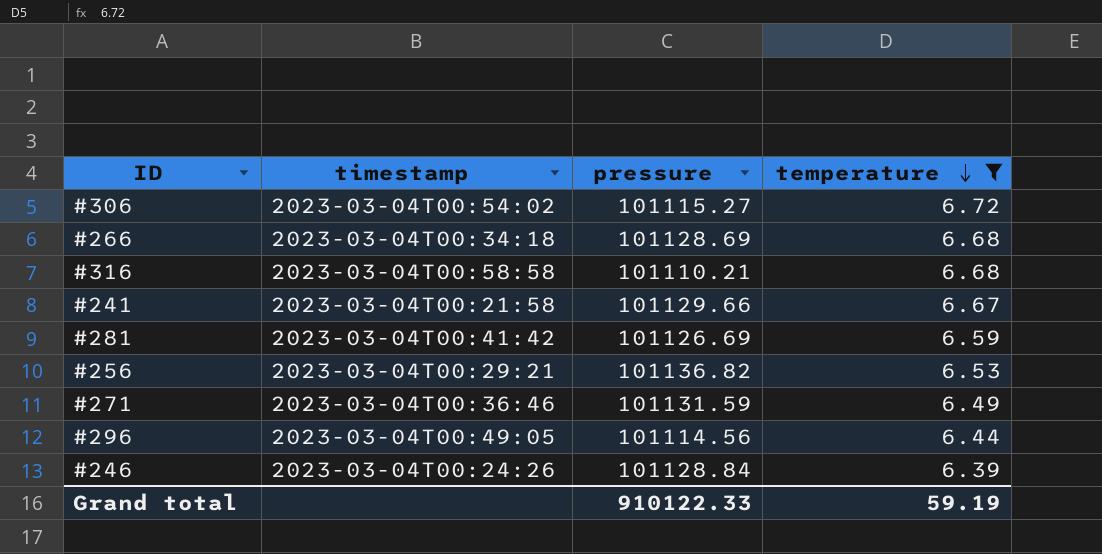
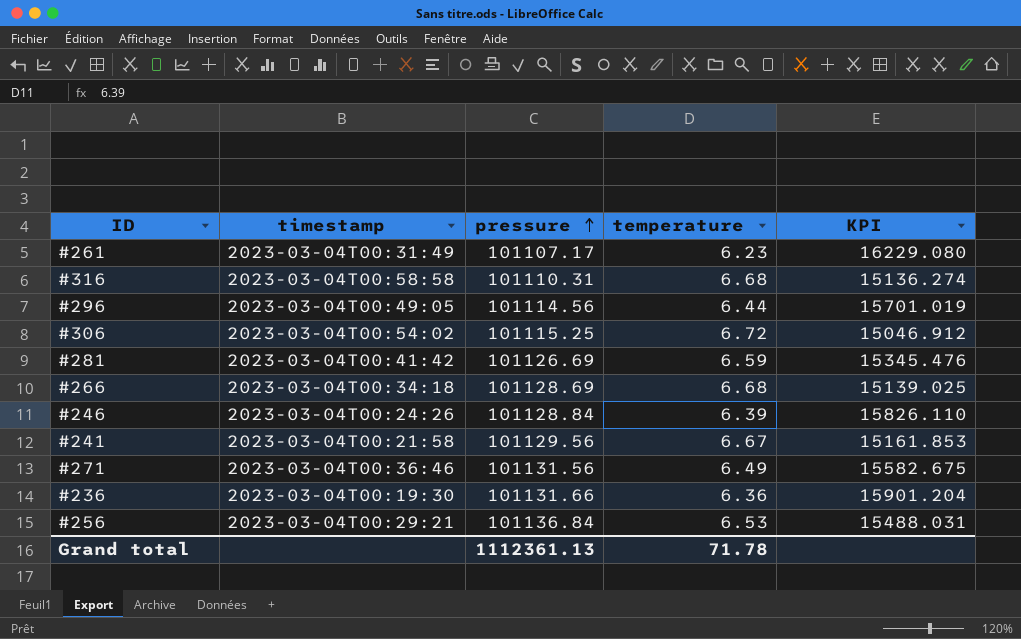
filter: temperature >= 6.39 -> none
row order: temperature descending -> pressure ascending
column KPI | formula: none -> [pressure] / [temperature]
#316 | pressure: 101110.21 -> 101110.31
#306 | pressure: 101115.27 -> 101115.25
#241 | pressure: 101129.66 -> 101129.56
#271 | pressure: 101131.59 -> 101131.56
#256 | pressure: 101136.82 -> 101136.84
Grand total | pressure: 910122.33 -> 1112361.13
Grand total | temperature: 59.19 -> 71.78

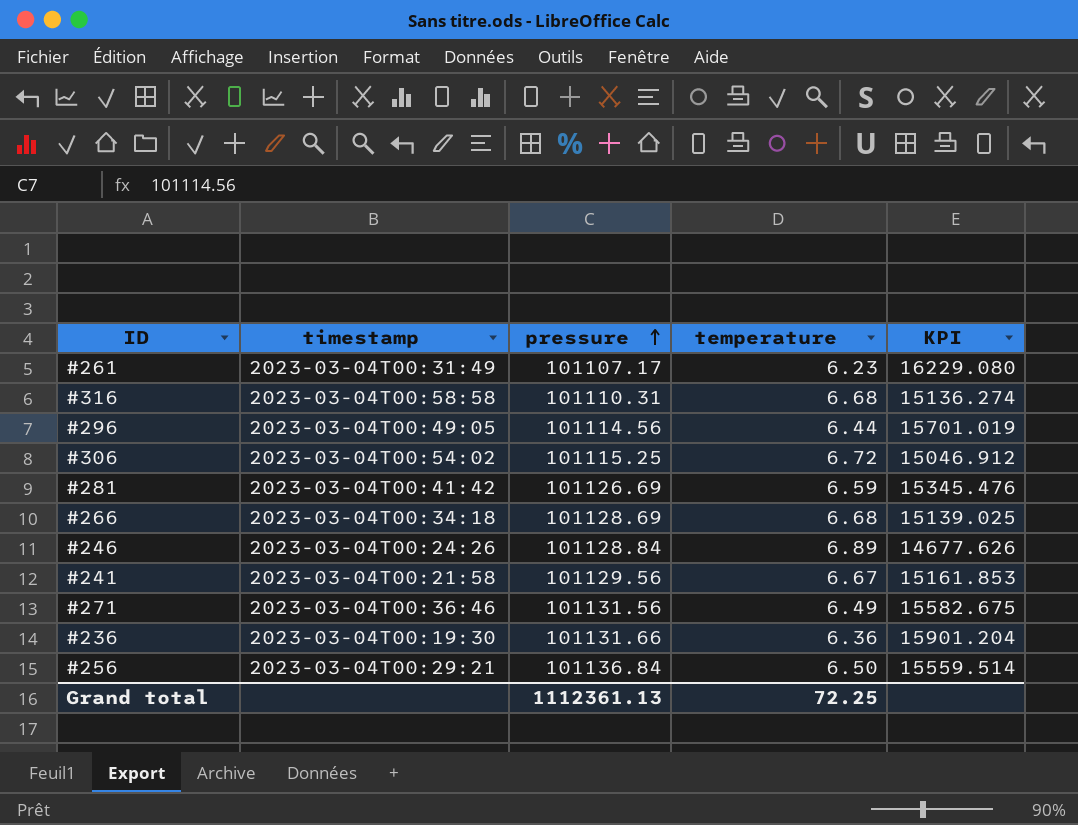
#246 | temperature: 6.39 -> 6.89
#246 | KPI: 15826.110 -> 14677.626
#256 | temperature: 6.53 -> 6.50
#256 | KPI: 15488.031 -> 15559.514
Grand total | temperature: 71.78 -> 72.25

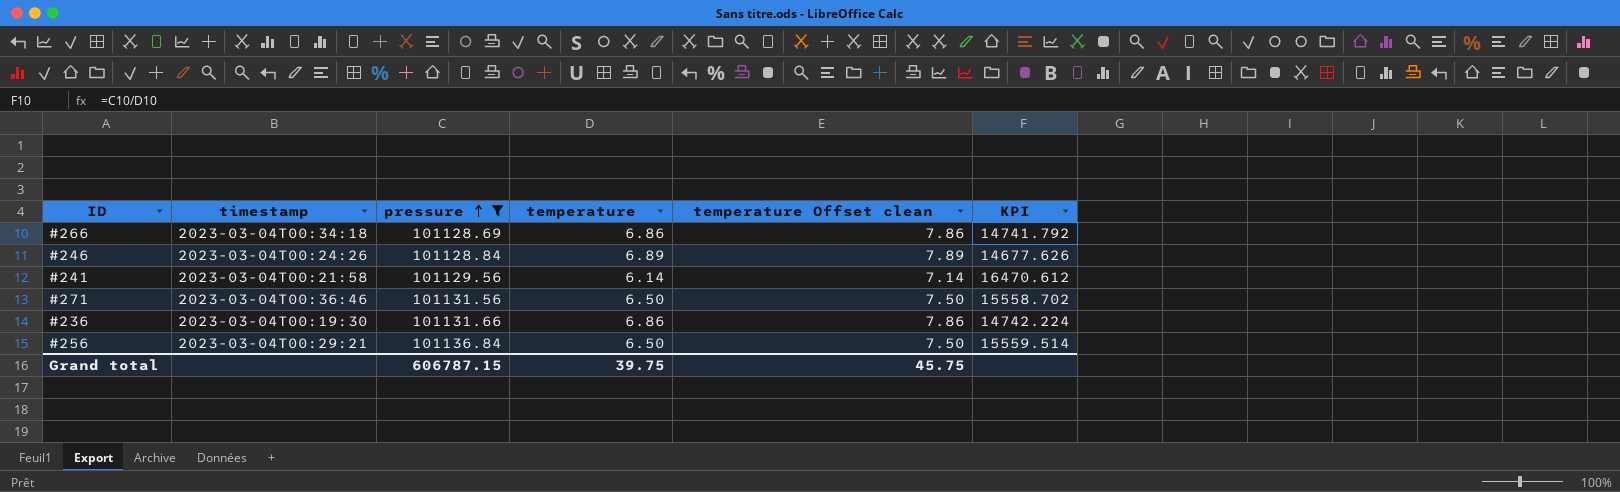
filter: none -> pressure >= 101128.69
column temperature Offset clean | formula: none -> [temperature] + 1
#266 | temperature: 6.68 -> 6.86
#266 | KPI: 15139.025 -> 14741.792
#241 | temperature: 6.67 -> 6.14
#241 | KPI: 15161.853 -> 16470.612
#271 | temperature: 6.49 -> 6.50
#271 | KPI: 15582.675 -> 15558.702
#236 | temperature: 6.36 -> 6.86
#236 | KPI: 15901.204 -> 14742.224
Grand total | pressure: 1112361.13 -> 606787.15
Grand total | temperature: 72.25 -> 39.75

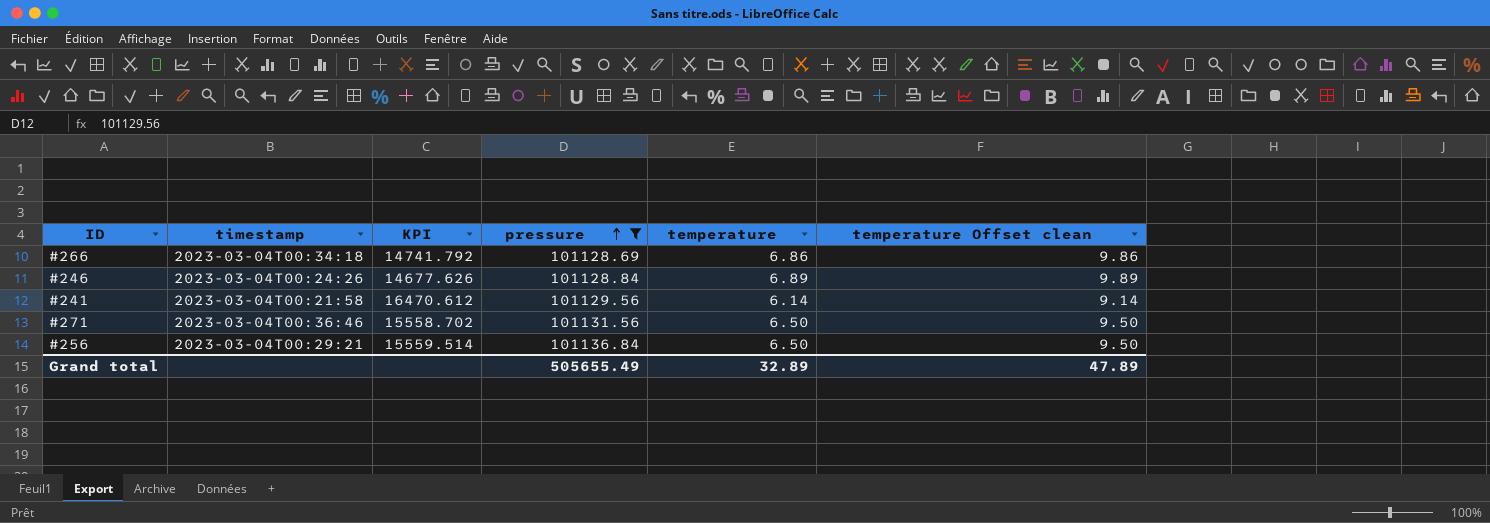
column KPI | position: 6 -> 3
column temperature Offset clean | formula: [temperature] + 1 -> [temperature] + 3
row #236: 2023-03-04T00:19:30 | 101131.66 | 6.86 | 7.86 | 14742.224 -> none
Grand total | pressure: 606787.15 -> 505655.49
Grand total | temperature: 39.75 -> 32.89
Grand total | temperature Offset clean: 45.75 -> 47.89

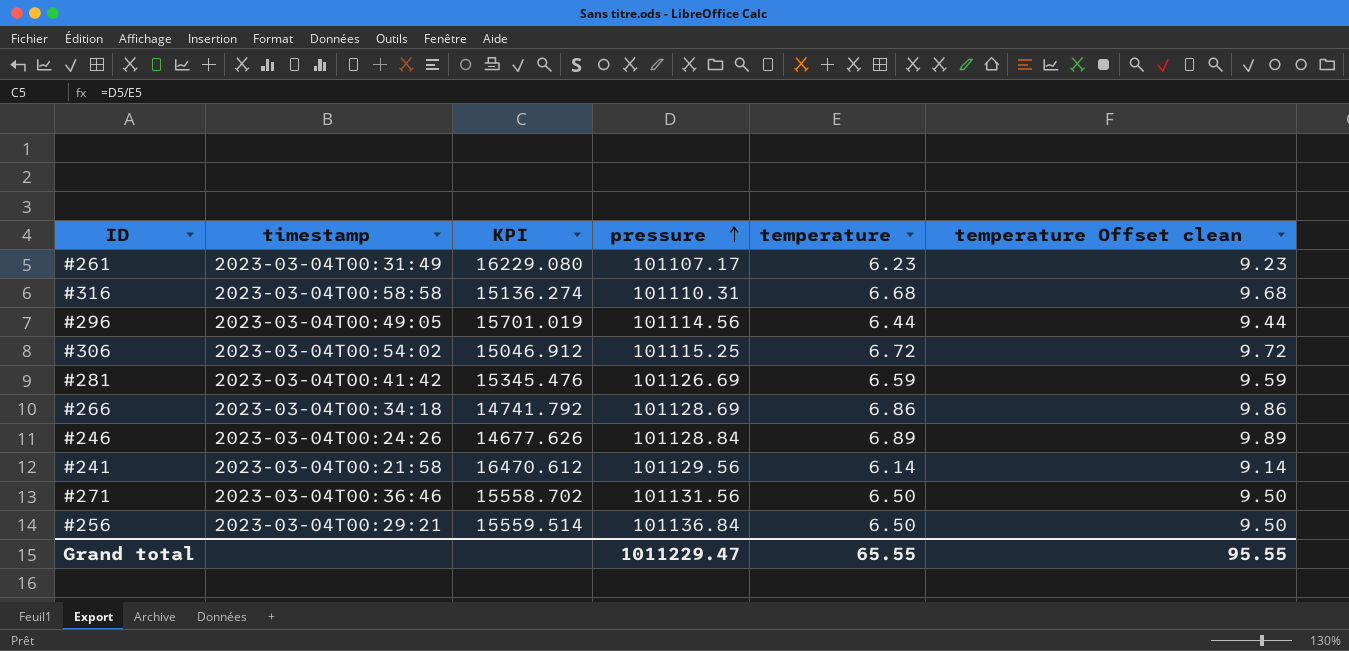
filter: pressure >= 101128.69 -> none
Grand total | pressure: 505655.49 -> 1011229.47
Grand total | temperature: 32.89 -> 65.55
Grand total | temperature Offset clean: 47.89 -> 95.55

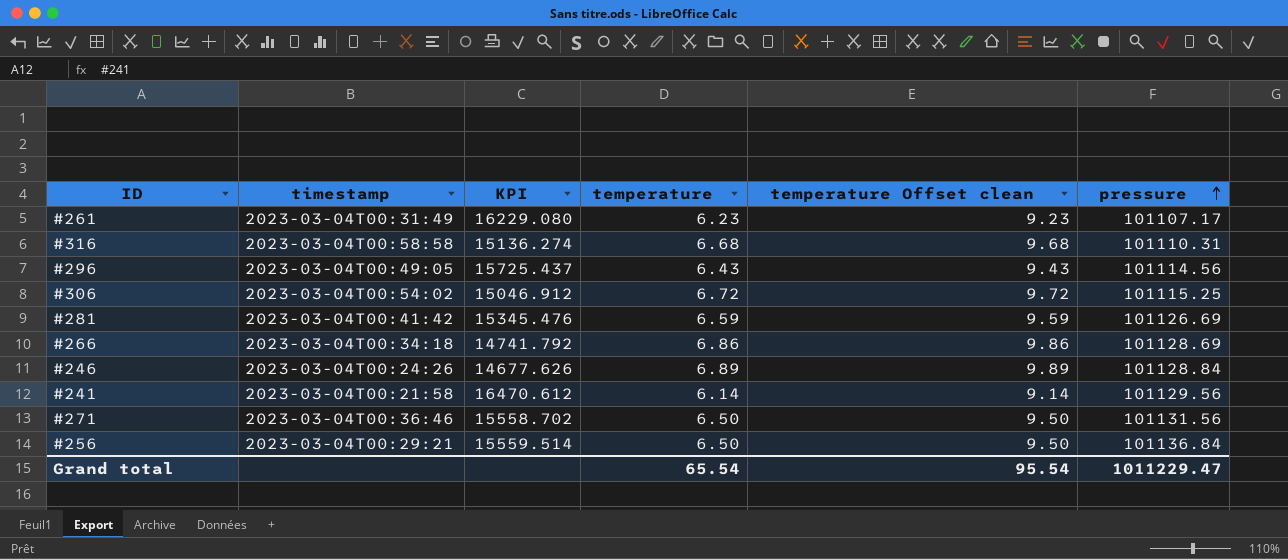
column pressure | position: 4 -> 6
#296 | KPI: 15701.019 -> 15725.437
#296 | temperature: 6.44 -> 6.43
#296 | temperature Offset clean: 9.44 -> 9.43
Grand total | temperature: 65.55 -> 65.54
Grand total | temperature Offset clean: 95.55 -> 95.54

